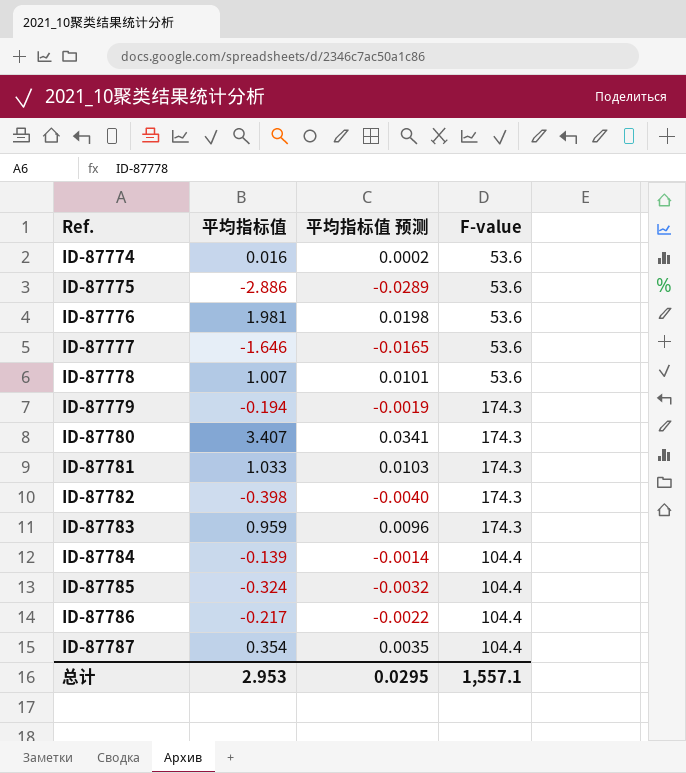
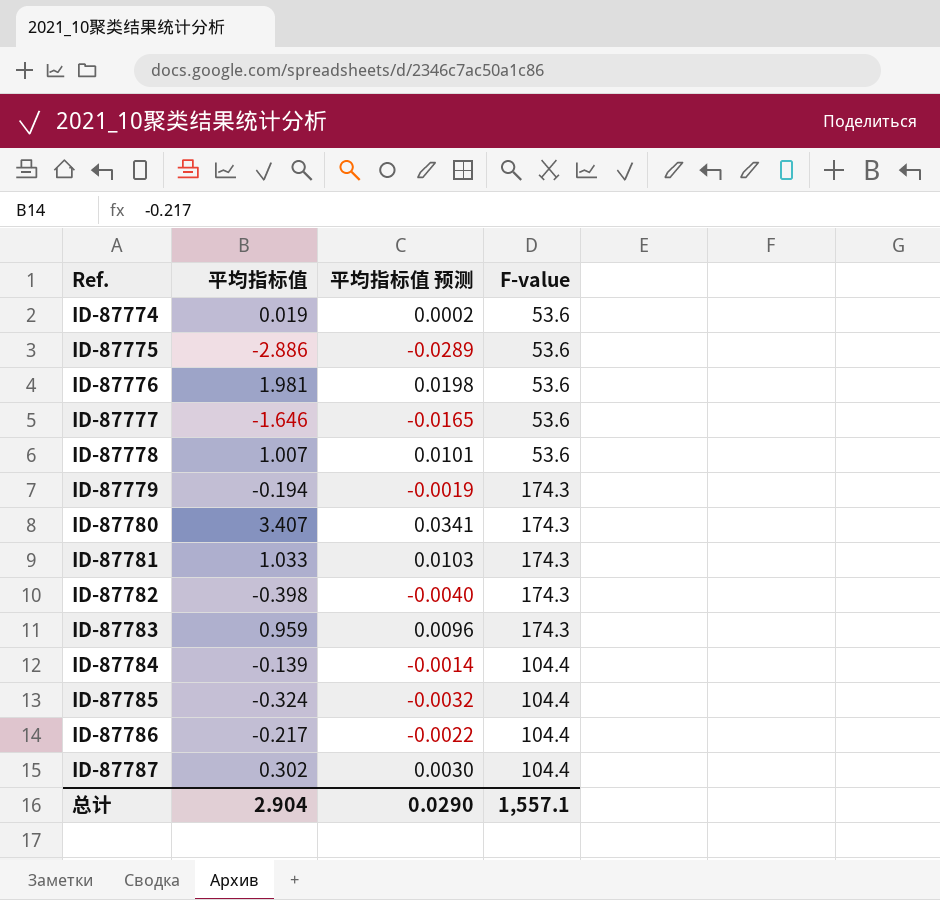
ID-87774 | 平均指标值: 0.016 -> 0.019
ID-87787 | 平均指标值: 0.354 -> 0.302
ID-87787 | 平均指标值 预测: 0.0035 -> 0.0030
总计 | 平均指标值: 2.953 -> 2.904
总计 | 平均指标值 预测: 0.0295 -> 0.0290

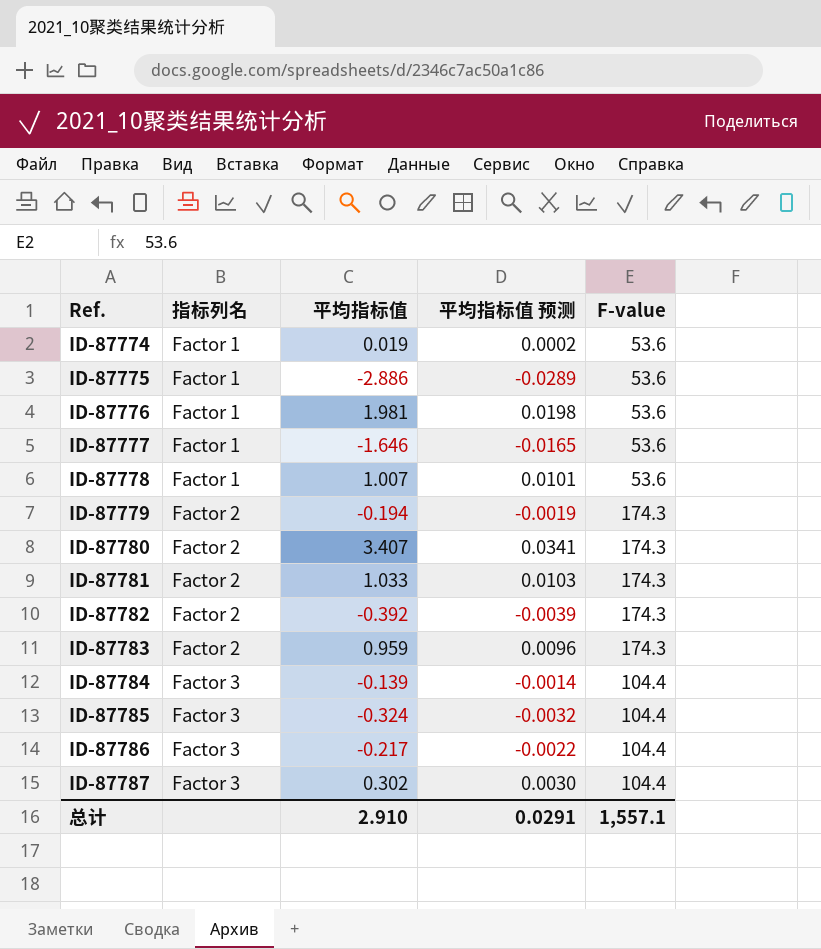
column 指标列名 | position: none -> 2
ID-87782 | 平均指标值: -0.398 -> -0.392
ID-87782 | 平均指标值 预测: -0.0040 -> -0.0039
总计 | 平均指标值: 2.904 -> 2.910
总计 | 平均指标值 预测: 0.0290 -> 0.0291

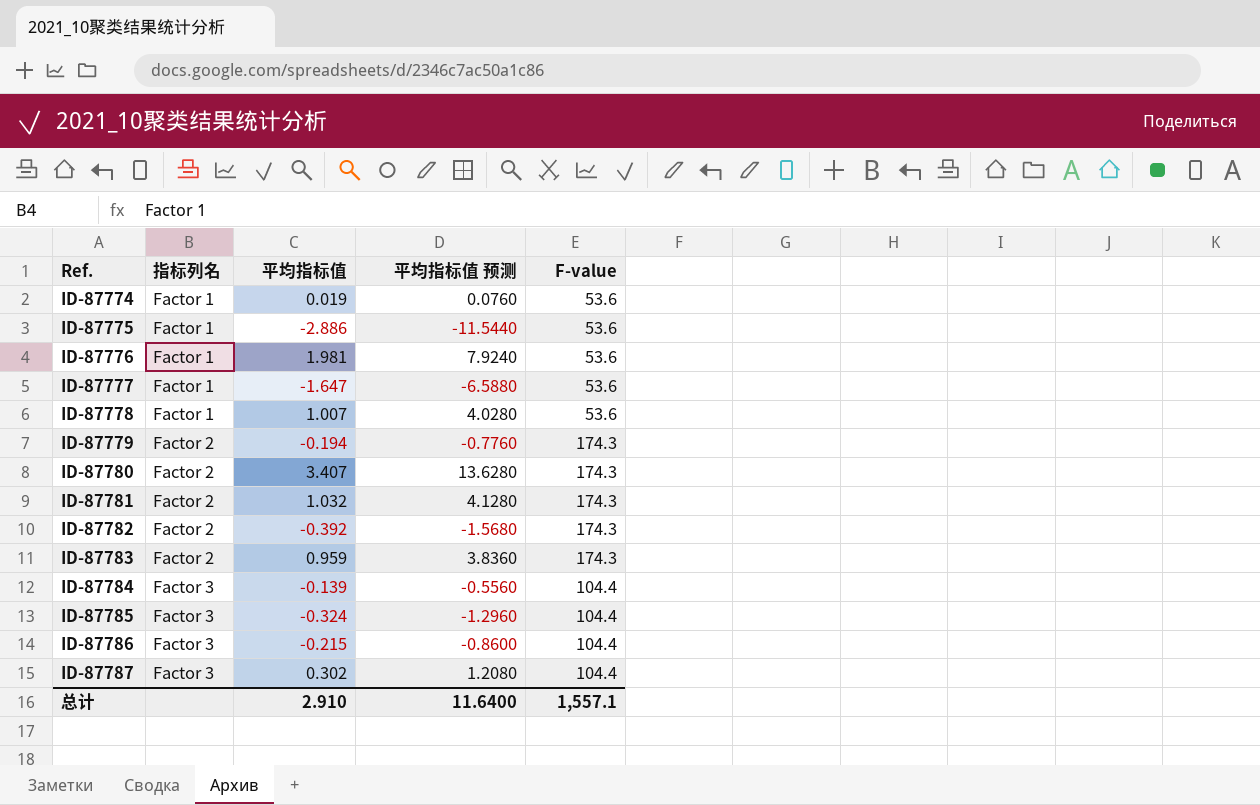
column 平均指标值 预测 | formula: [平均指标值] * 0.01 -> [平均指标值] * 4
ID-87777 | 平均指标值: -1.646 -> -1.647
ID-87781 | 平均指标值: 1.033 -> 1.032
ID-87786 | 平均指标值: -0.217 -> -0.215
总计 | 平均指标值 预测: 0.0291 -> 11.6400

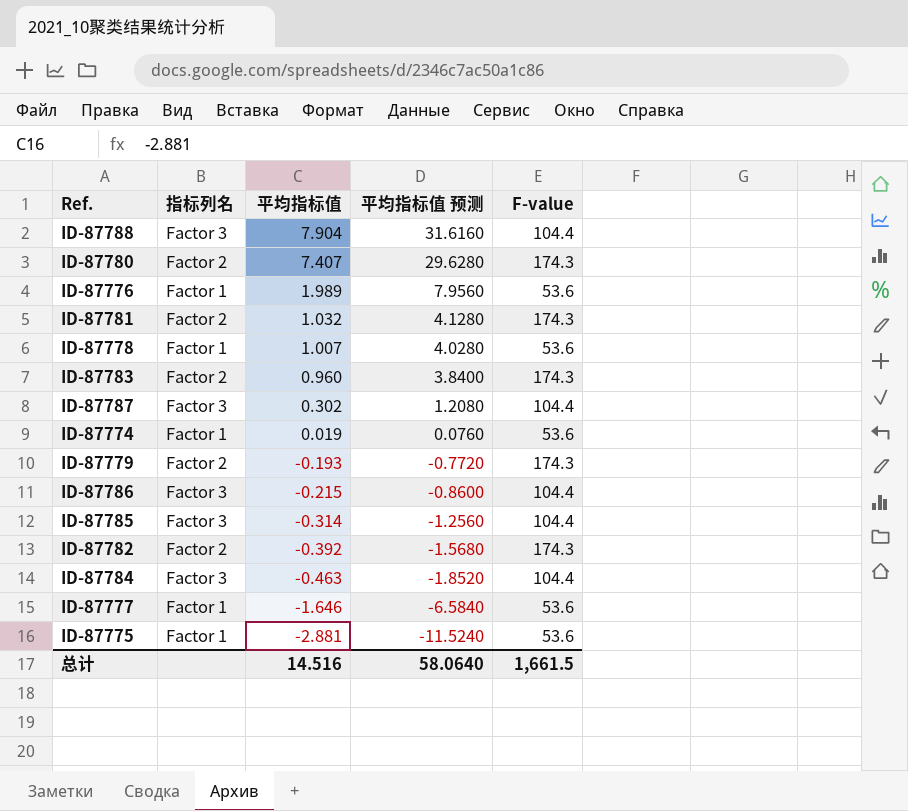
row order: Ref. ascending -> 平均指标值 descending
row ID-87788: none -> Factor 3 | 7.904 | 31.6160 | 104.4
ID-87780 | 平均指标值: 3.407 -> 7.407
ID-87780 | 平均指标值 预测: 13.6280 -> 29.6280
ID-87776 | 平均指标值: 1.981 -> 1.989
ID-87776 | 平均指标值 预测: 7.9240 -> 7.9560
ID-87783 | 平均指标值: 0.959 -> 0.960
ID-87783 | 平均指标值 预测: 3.8360 -> 3.8400
ID-87779 | 平均指标值: -0.194 -> -0.193
ID-87779 | 平均指标值 预测: -0.7760 -> -0.7720
ID-87785 | 平均指标值: -0.324 -> -0.314
ID-87785 | 平均指标值 预测: -1.2960 -> -1.2560
ID-87784 | 平均指标值: -0.139 -> -0.463
ID-87784 | 平均指标值 预测: -0.5560 -> -1.8520
ID-87777 | 平均指标值: -1.647 -> -1.646
ID-87777 | 平均指标值 预测: -6.5880 -> -6.5840
ID-87775 | 平均指标值: -2.886 -> -2.881
ID-87775 | 平均指标值 预测: -11.5440 -> -11.5240
总计 | 平均指标值: 2.910 -> 14.516
总计 | 平均指标值 预测: 11.6400 -> 58.0640
总计 | F-value: 1,557.1 -> 1,661.5

